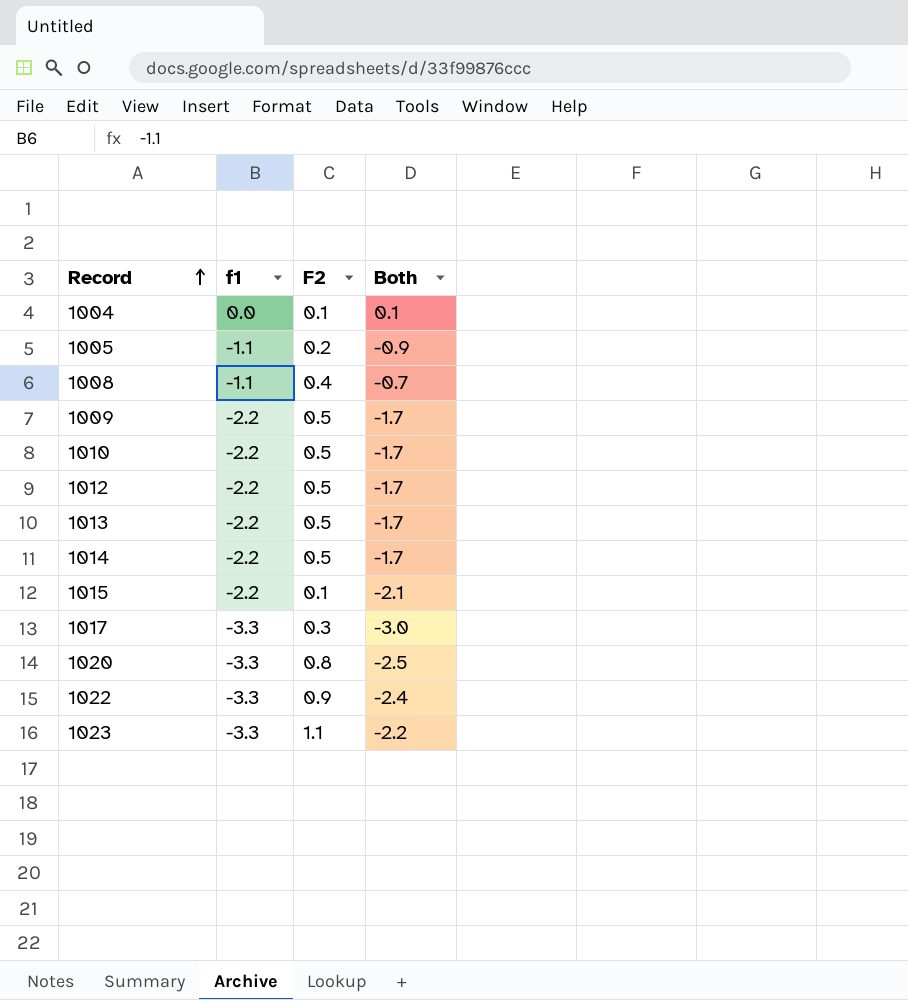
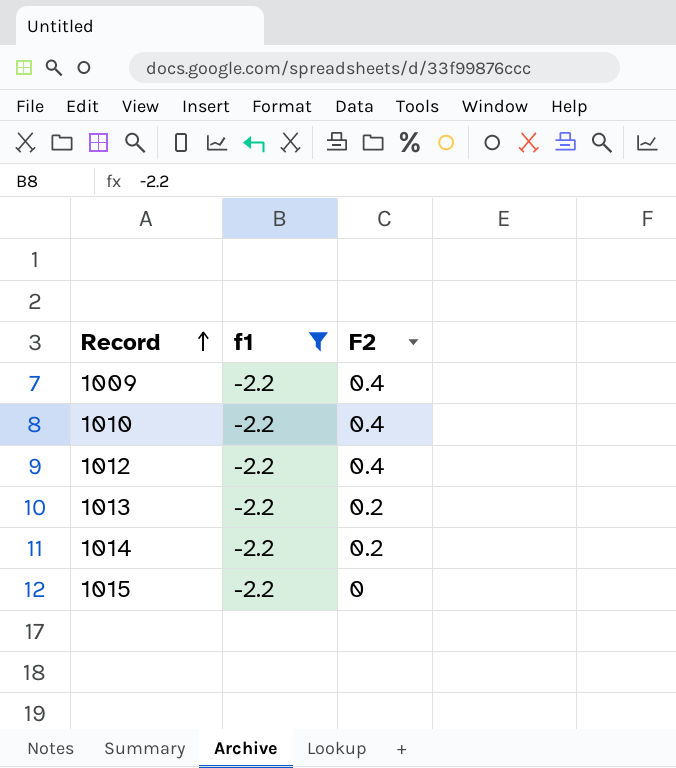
filter: none -> f1 = -2.2
column Both | formula: [f1] + [F2] -> none
1009 | F2: 0.5 -> 0.4
1010 | F2: 0.5 -> 0.4
1012 | F2: 0.5 -> 0.4
1013 | F2: 0.5 -> 0.2
1014 | F2: 0.5 -> 0.2
1015 | F2: 0.1 -> 0

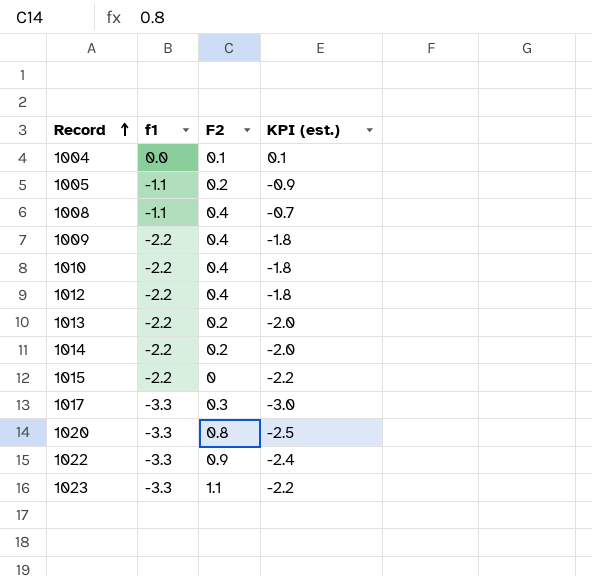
filter: f1 = -2.2 -> none
column KPI (est.) | formula: none -> [f1] + [F2]

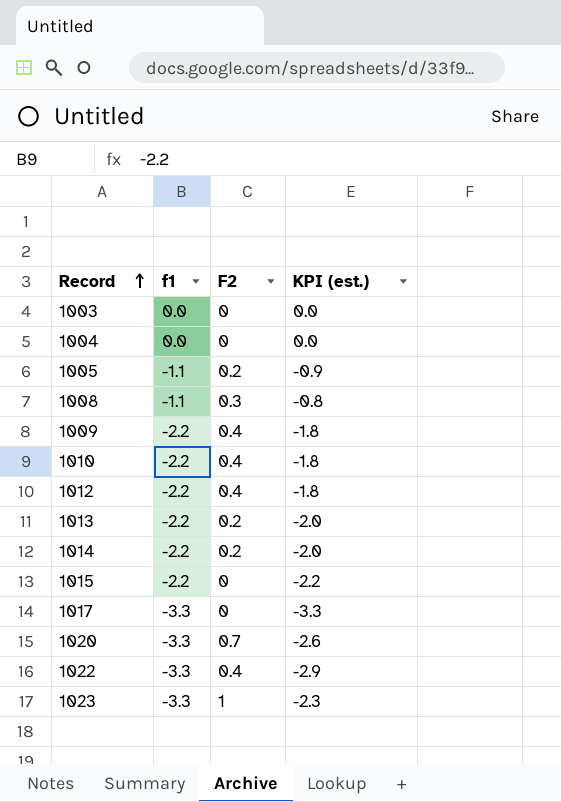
row 1003: none -> 0.0 | 0 | 0.0
1004 | F2: 0.1 -> 0
1004 | KPI (est.): 0.1 -> 0.0
1008 | F2: 0.4 -> 0.3
1008 | KPI (est.): -0.7 -> -0.8
1017 | F2: 0.3 -> 0
1017 | KPI (est.): -3.0 -> -3.3
1020 | F2: 0.8 -> 0.7
1020 | KPI (est.): -2.5 -> -2.6
1022 | F2: 0.9 -> 0.4
1022 | KPI (est.): -2.4 -> -2.9
1023 | F2: 1.1 -> 1
1023 | KPI (est.): -2.2 -> -2.3

